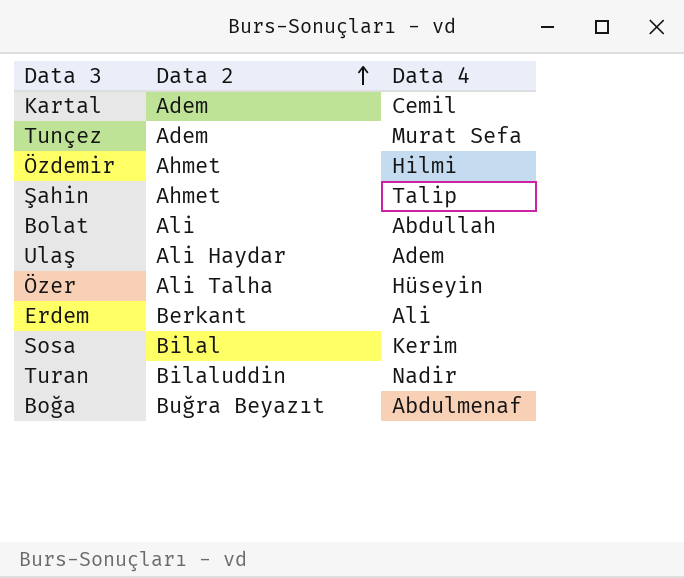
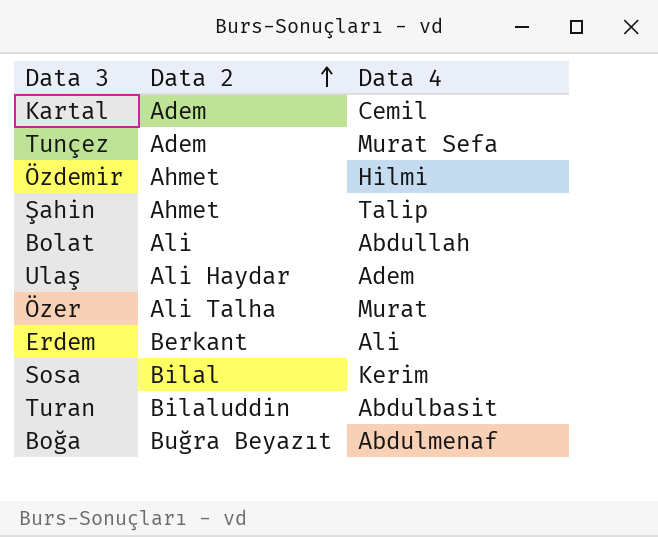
Özer | Data 4: Hüseyin -> Murat
Turan | Data 4: Nadir -> Abdulbasit

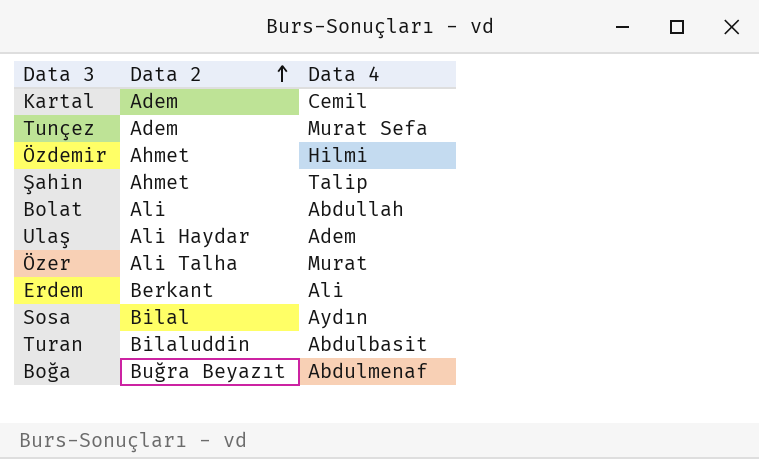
Sosa | Data 4: Kerim -> Aydın

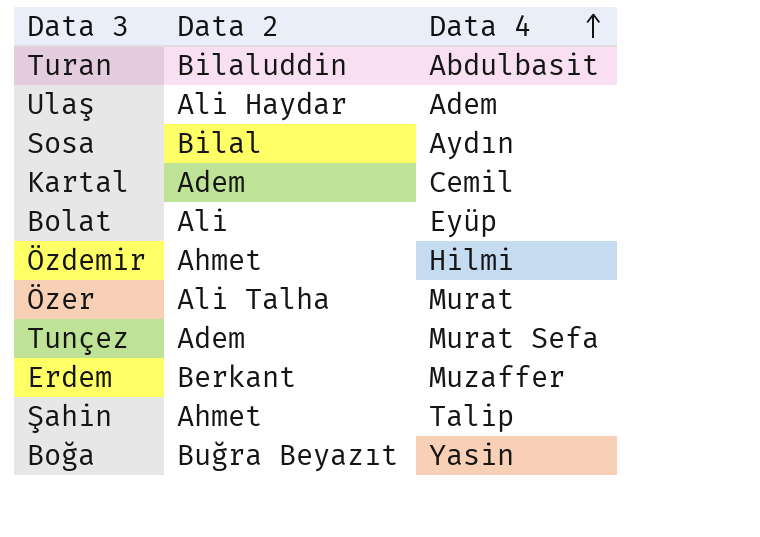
row order: Data 2 ascending -> Data 4 ascending
Bolat | Data 4: Abdullah -> Eyüp
Erdem | Data 4: Ali -> Muzaffer
Boğa | Data 4: Abdulmenaf -> Yasin

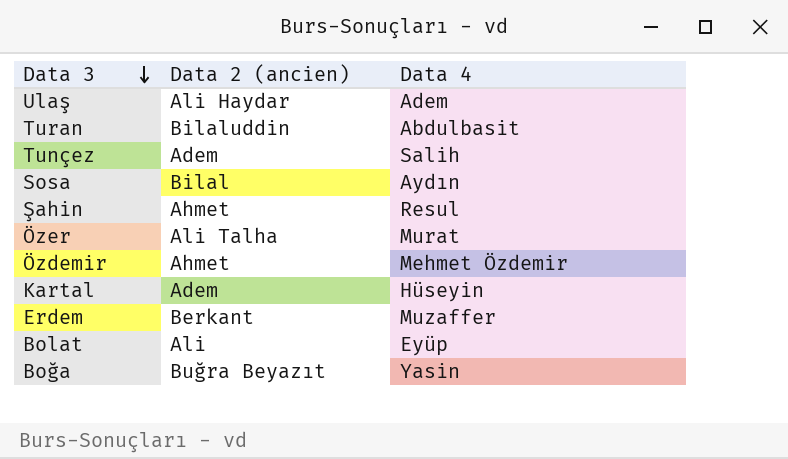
row order: Data 4 ascending -> Data 3 descending
column name: Data 2 -> Data 2 (ancien)
Tunçez | Data 4: Murat Sefa -> Salih
Şahin | Data 4: Talip -> Resul
Özdemir | Data 4: Hilmi -> Mehmet Özdemir
Kartal | Data 4: Cemil -> Hüseyin

